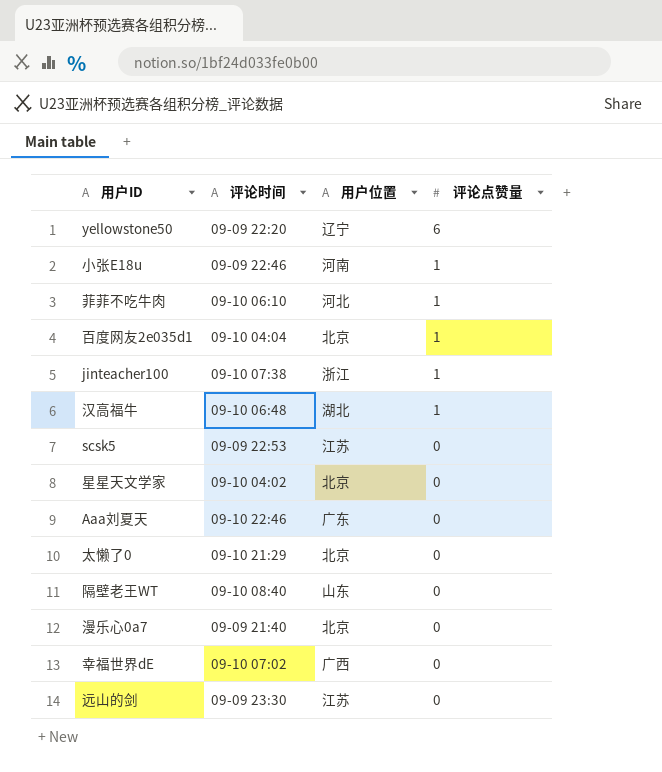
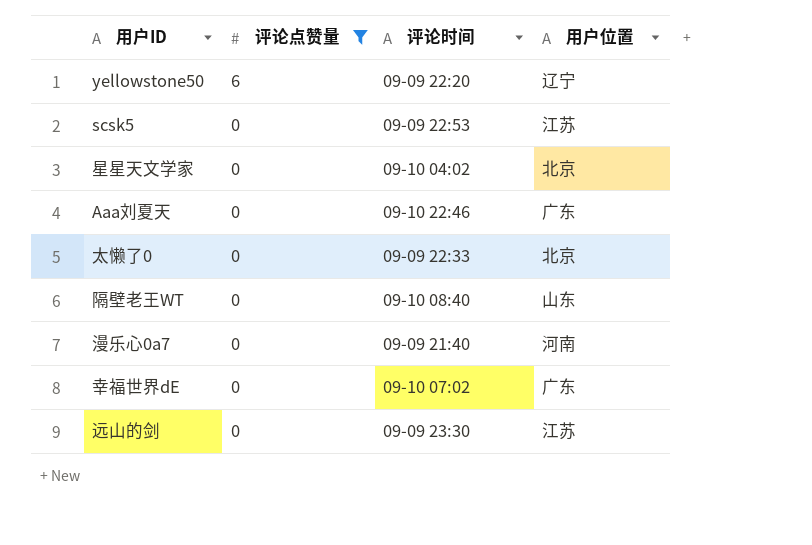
filter: none -> 评论点赞量 != 1
column 评论点赞量 | position: 4 -> 2
太懒了0 | 评论时间: 09-10 21:29 -> 09-09 22:33
漫乐心0a7 | 用户位置: 北京 -> 河南
幸福世界dE | 用户位置: 广西 -> 广东

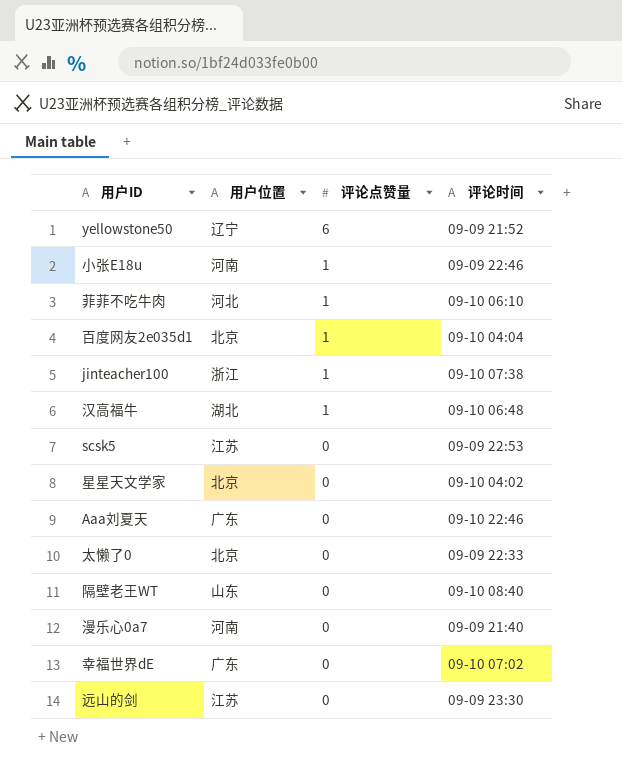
filter: 评论点赞量 != 1 -> none
column 用户位置 | position: 4 -> 2
yellowstone50 | 评论时间: 09-09 22:20 -> 09-09 21:52

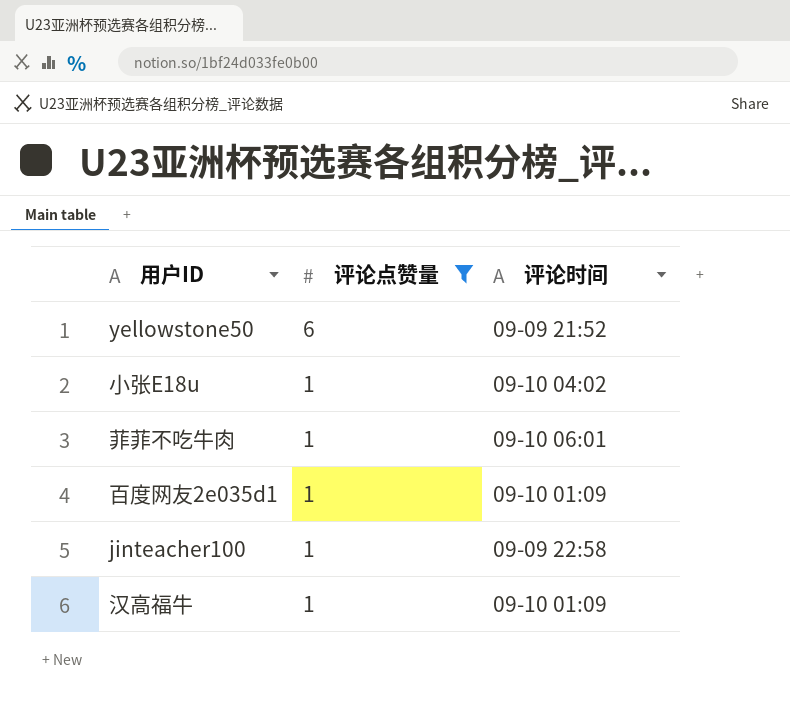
filter: none -> 评论点赞量 != 0
column 用户位置 | position: 2 -> none
小张E18u | 评论时间: 09-09 22:46 -> 09-10 04:02
菲菲不吃牛肉 | 评论时间: 09-10 06:10 -> 09-10 06:01
百度网友2e035d1 | 评论时间: 09-10 04:04 -> 09-10 01:09
jinteacher100 | 评论时间: 09-10 07:38 -> 09-09 22:58
汉高福牛 | 评论时间: 09-10 06:48 -> 09-10 01:09

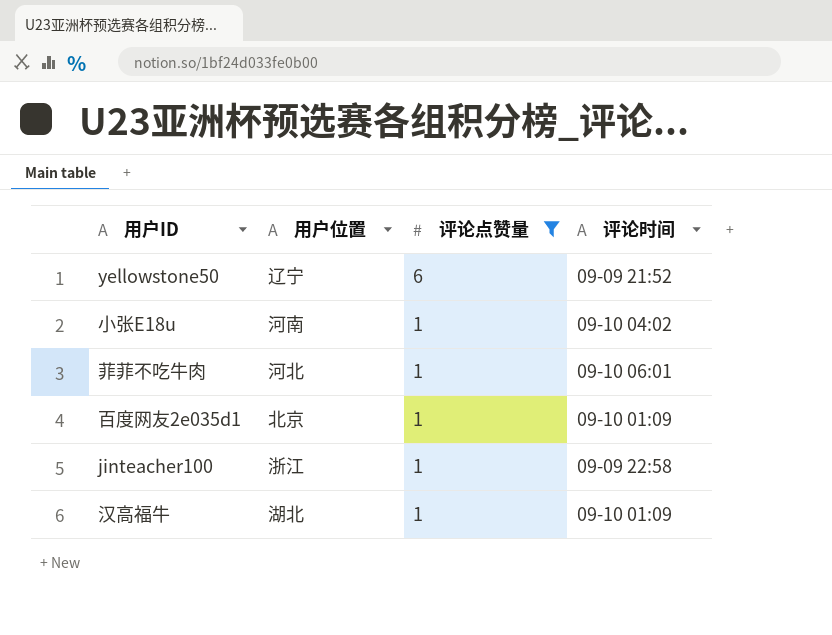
column 用户位置 | position: none -> 2

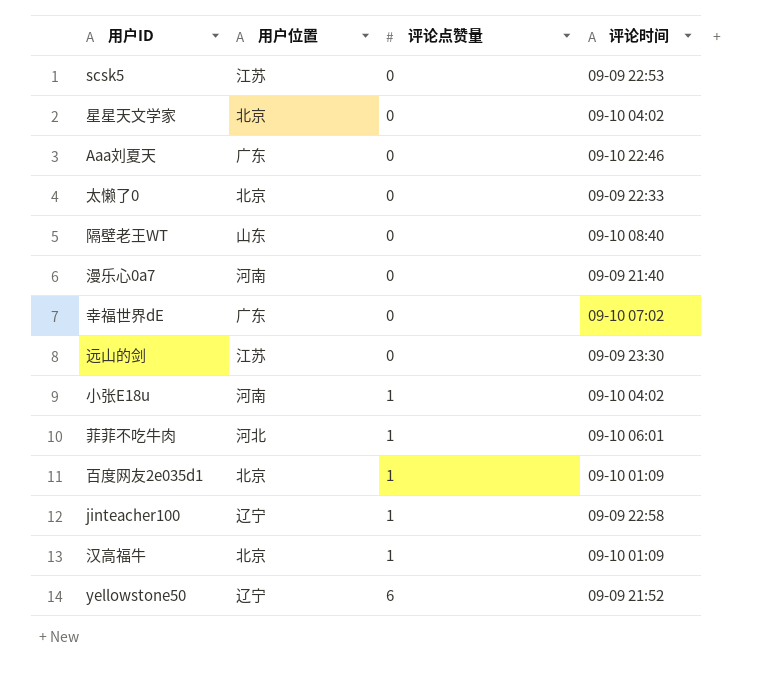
filter: 评论点赞量 != 0 -> none
row order: 评论点赞量 descending -> 评论点赞量 ascending
jinteacher100 | 用户位置: 浙江 -> 辽宁
汉高福牛 | 用户位置: 湖北 -> 北京

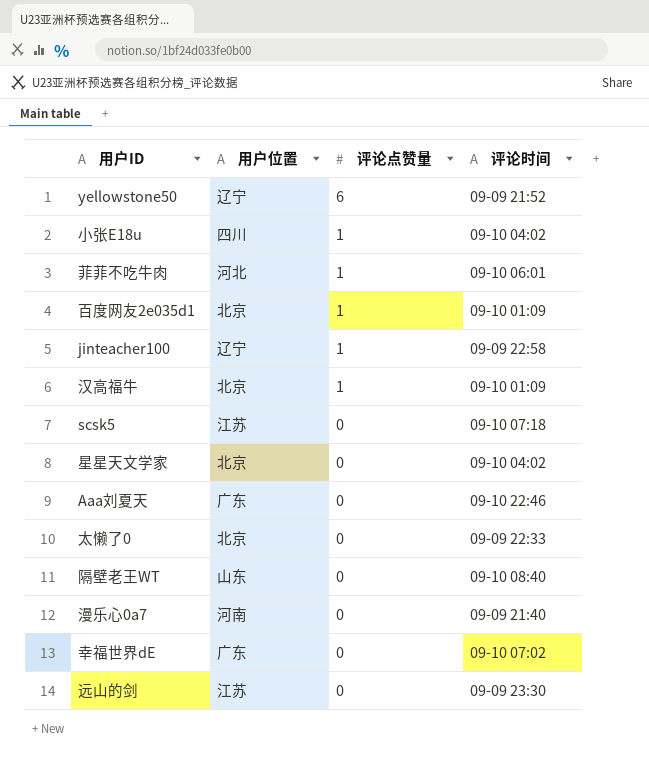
row order: 评论点赞量 ascending -> 评论点赞量 descending
小张E18u | 用户位置: 河南 -> 四川
scsk5 | 评论时间: 09-09 22:53 -> 09-10 07:18

